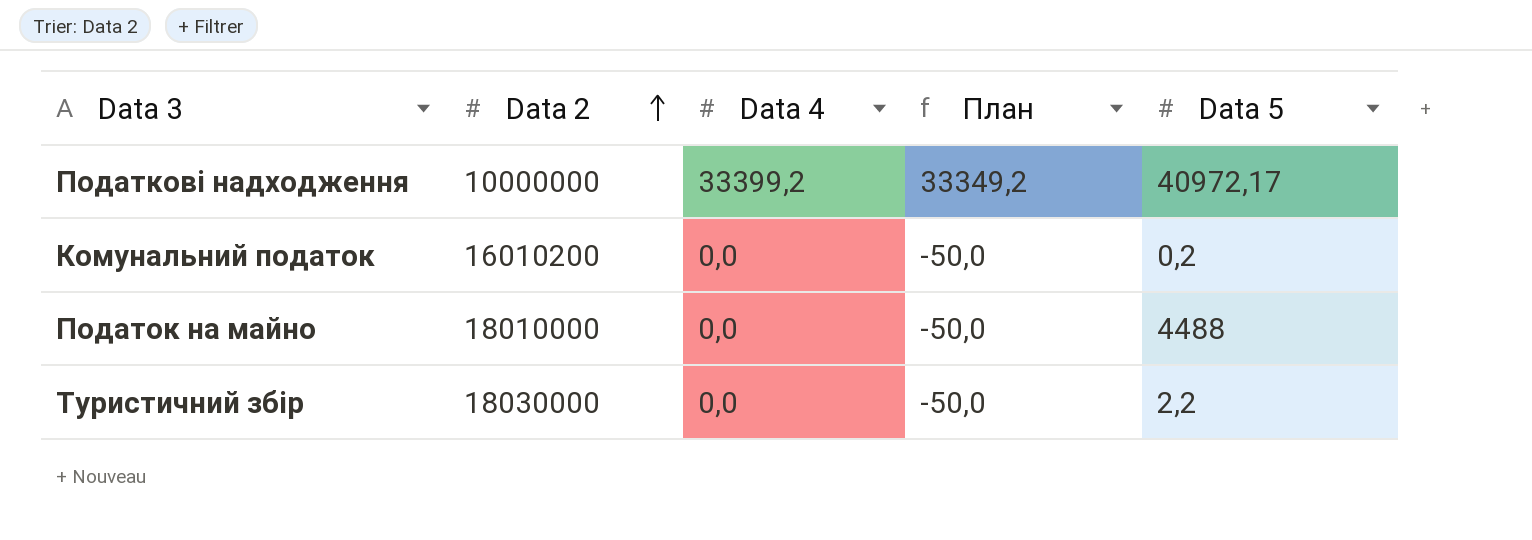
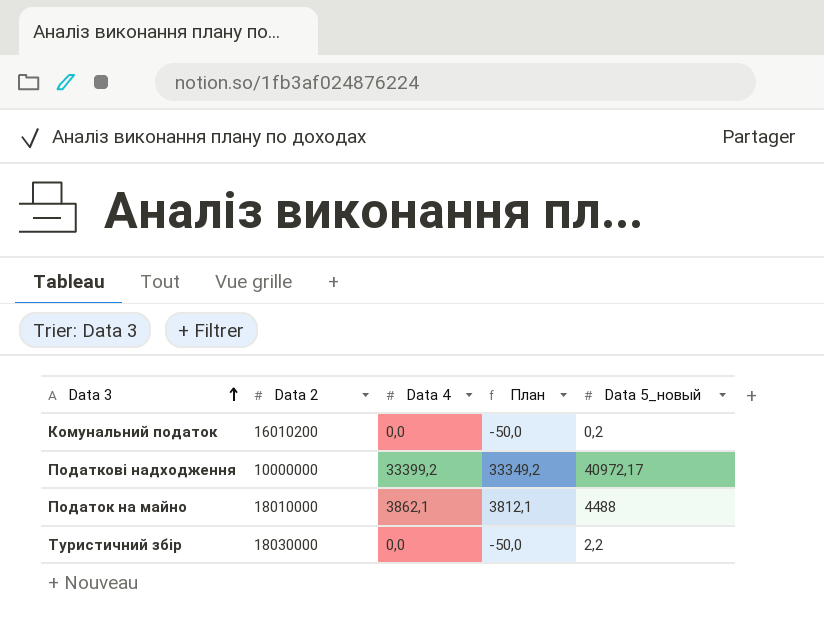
row order: Data 2 ascending -> Data 3 ascending
column name: Data 5 -> Data 5_новый
Податок на майно | Data 4: 0,0 -> 3862,1
Податок на майно | План: -50,0 -> 3812,1

